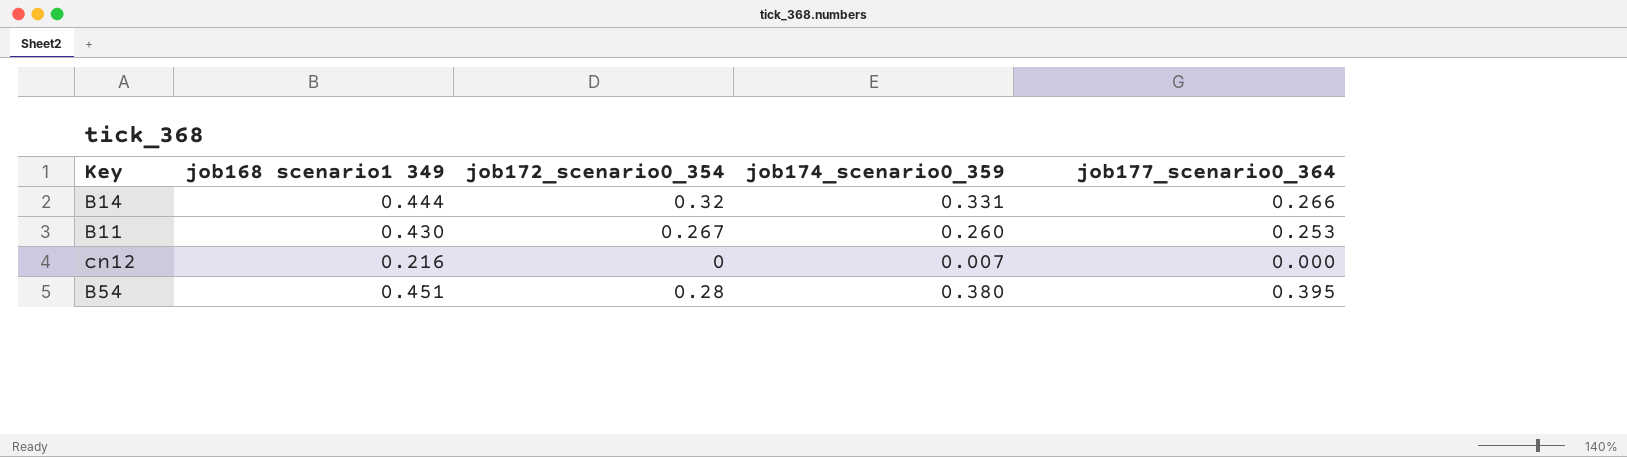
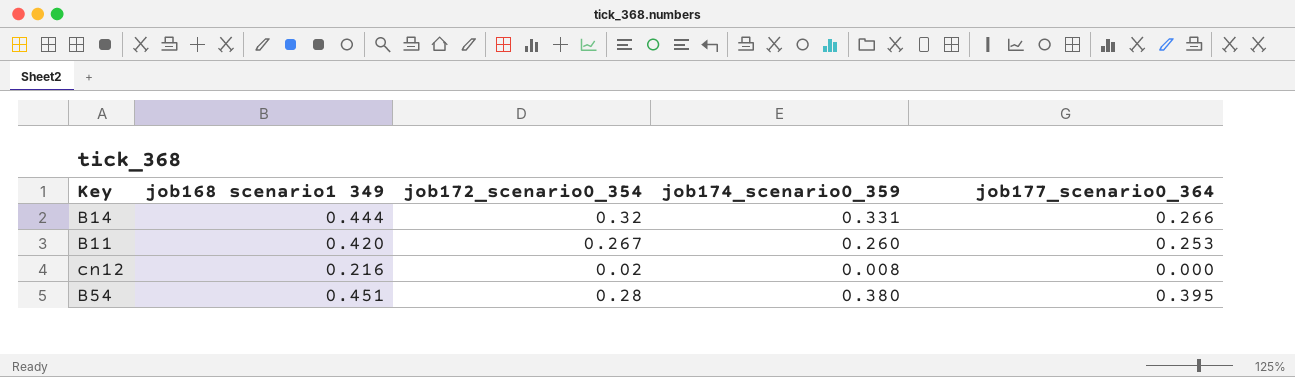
B11 | job168 scenario1 349: 0.430 -> 0.420
cn12 | job172_scenario0_354: 0 -> 0.02
cn12 | job174_scenario0_359: 0.007 -> 0.008

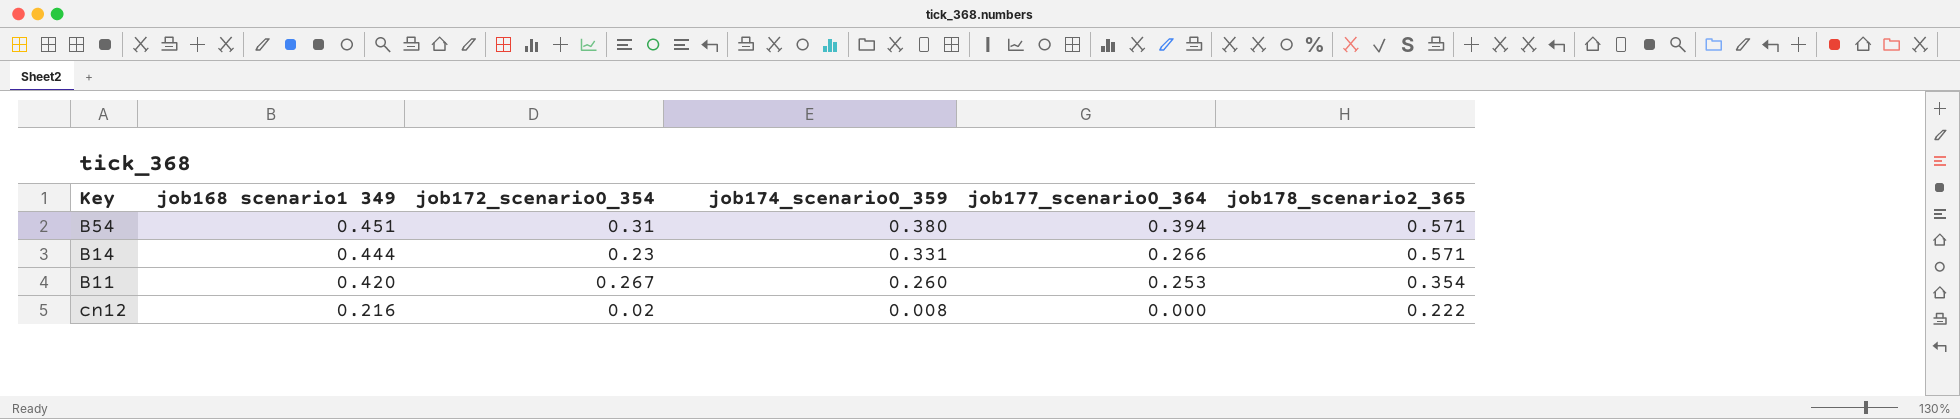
row order: none -> job168 scenario1 349 descending
column job178_scenario2_365 | position: none -> 6
B54 | job172_scenario0_354: 0.28 -> 0.31
B54 | job177_scenario0_364: 0.395 -> 0.394
B14 | job172_scenario0_354: 0.32 -> 0.23

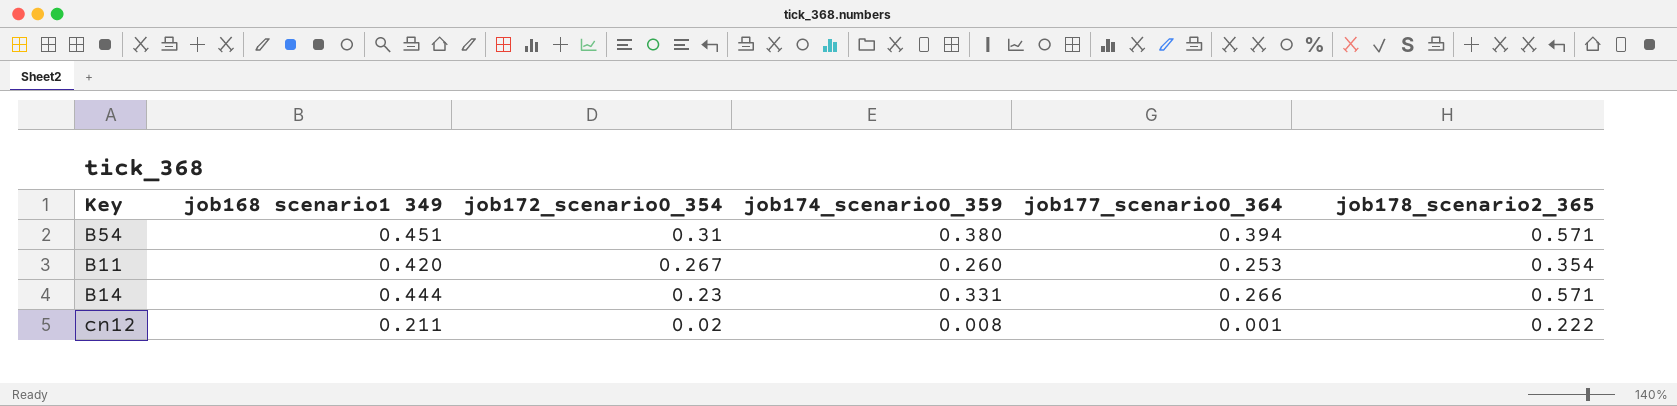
row order: job168 scenario1 349 descending -> job172_scenario0_354 descending
cn12 | job168 scenario1 349: 0.216 -> 0.211
cn12 | job177_scenario0_364: 0.000 -> 0.001

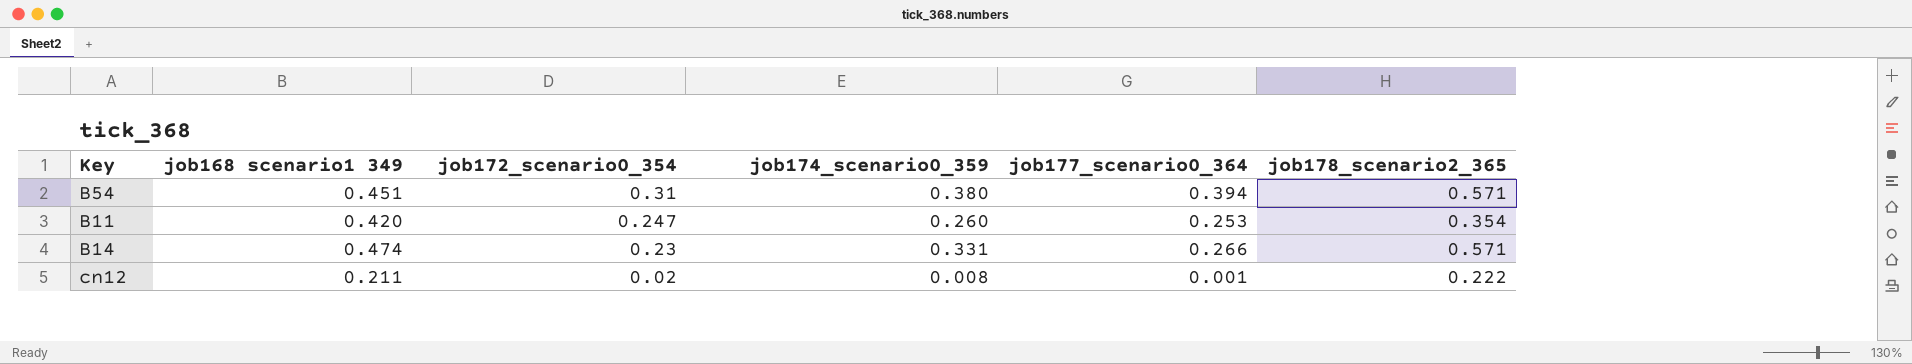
B11 | job172_scenario0_354: 0.267 -> 0.247
B14 | job168 scenario1 349: 0.444 -> 0.474

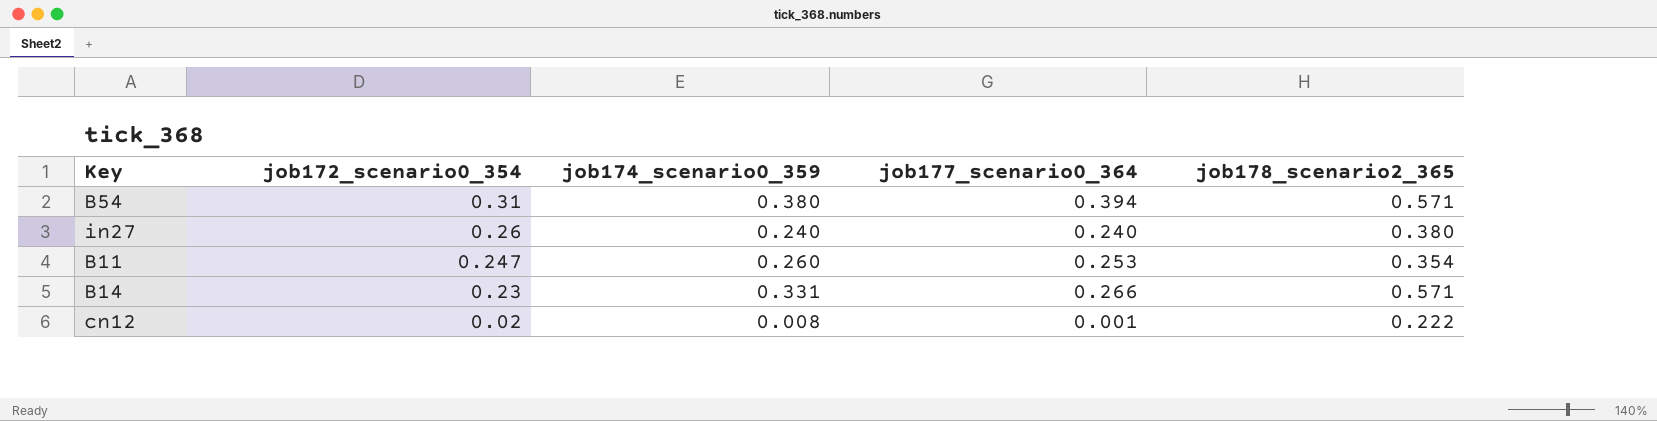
column job168 scenario1 349 | position: 2 -> none
row in27: none -> 0.26 | 0.240 | 0.240 | 0.380

